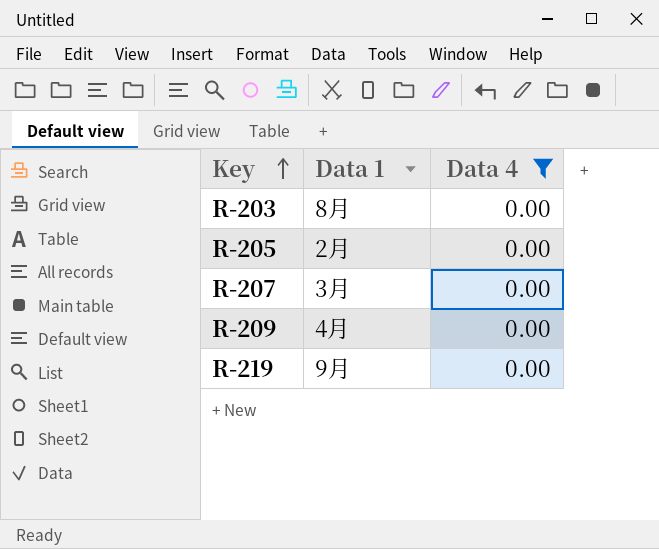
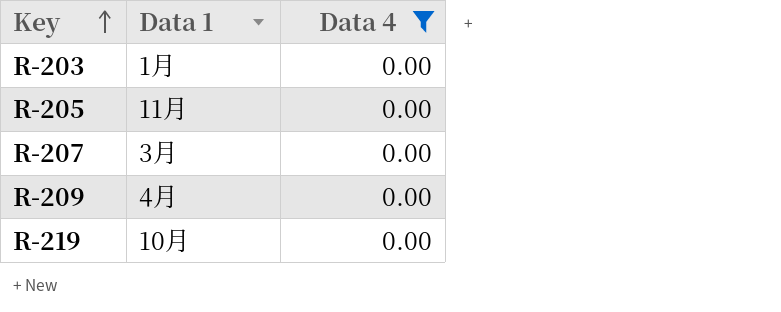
R-203 | Data 1: 8月 -> 1月
R-205 | Data 1: 2月 -> 11月
R-219 | Data 1: 9月 -> 10月

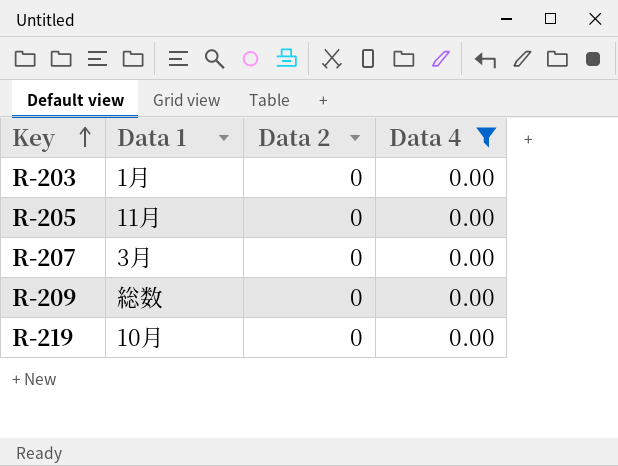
column Data 2 | position: none -> 3
R-209 | Data 1: 4月 -> 総数

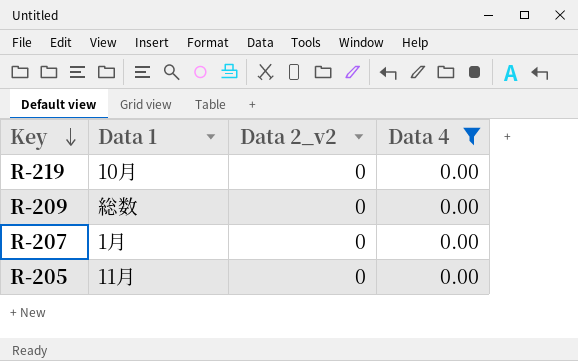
row order: Key ascending -> Key descending
column name: Data 2 -> Data 2_v2
row R-203: 1月 | 0 | 0.00 -> none
R-207 | Data 1: 3月 -> 1月

